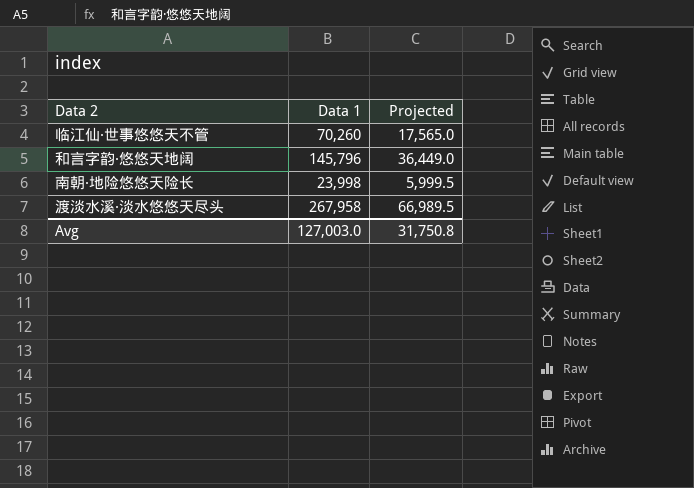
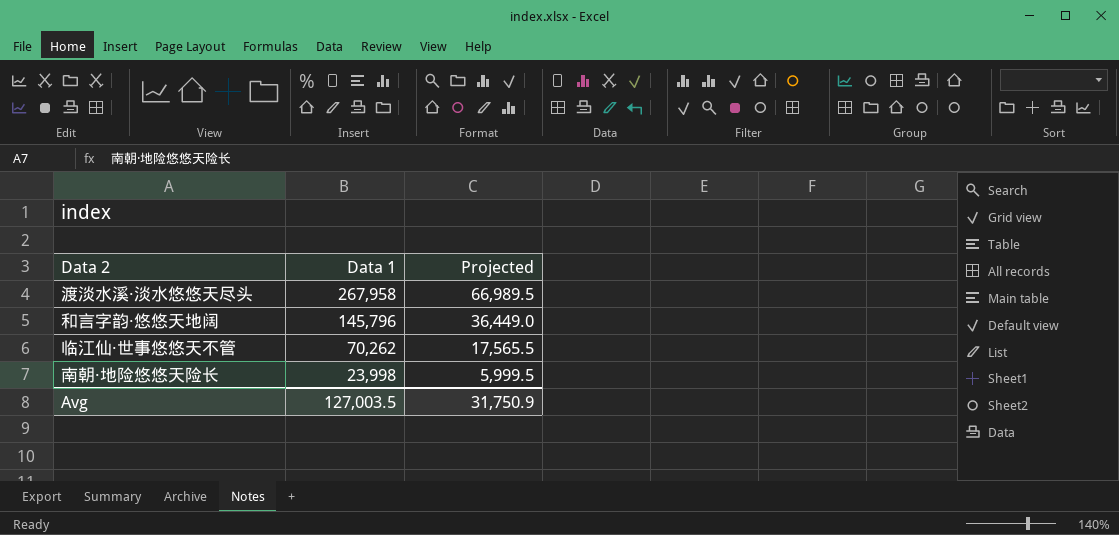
row order: none -> Data 1 descending
临江仙·世事悠悠天不管 | Data 1: 70,260 -> 70,262
临江仙·世事悠悠天不管 | Projected: 17,565.0 -> 17,565.5
Avg | Data 1: 127,003.0 -> 127,003.5
Avg | Projected: 31,750.8 -> 31,750.9

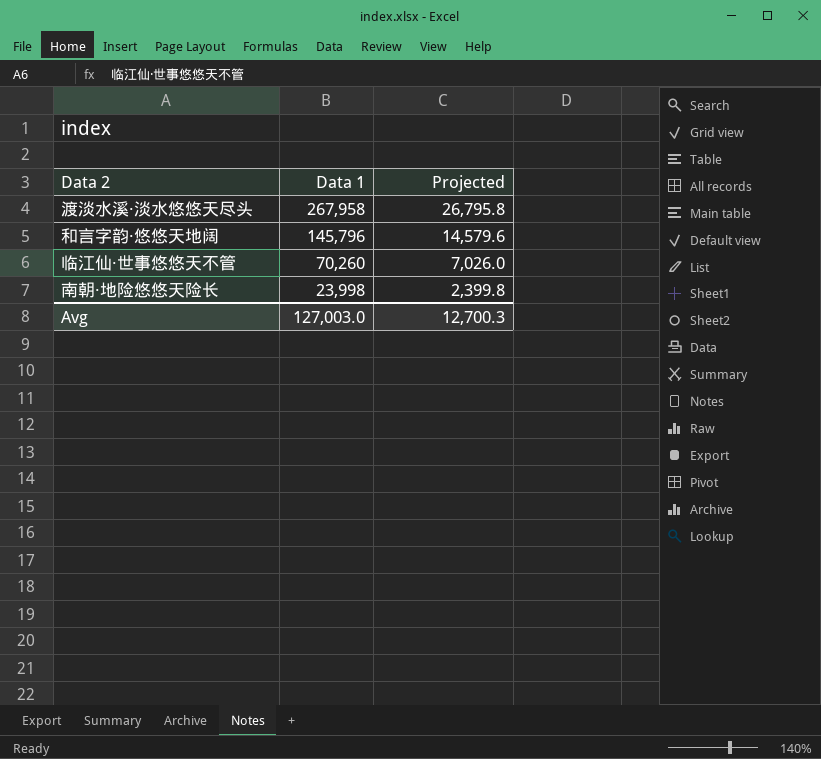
column Projected | formula: [Data 1] * 0.25 -> [Data 1] * 0.1
临江仙·世事悠悠天不管 | Data 1: 70,262 -> 70,260
Avg | Data 1: 127,003.5 -> 127,003.0
Avg | Projected: 31,750.9 -> 12,700.3

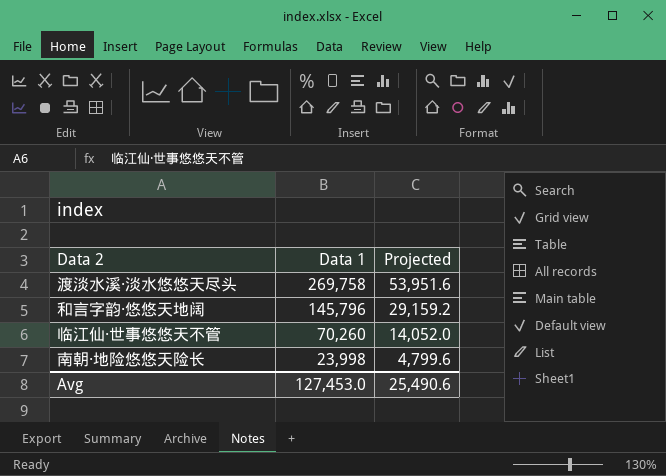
column Projected | formula: [Data 1] * 0.1 -> [Data 1] * 0.2
渡淡水溪·淡水悠悠天尽头 | Data 1: 267,958 -> 269,758
Avg | Data 1: 127,003.0 -> 127,453.0
Avg | Projected: 12,700.3 -> 25,490.6

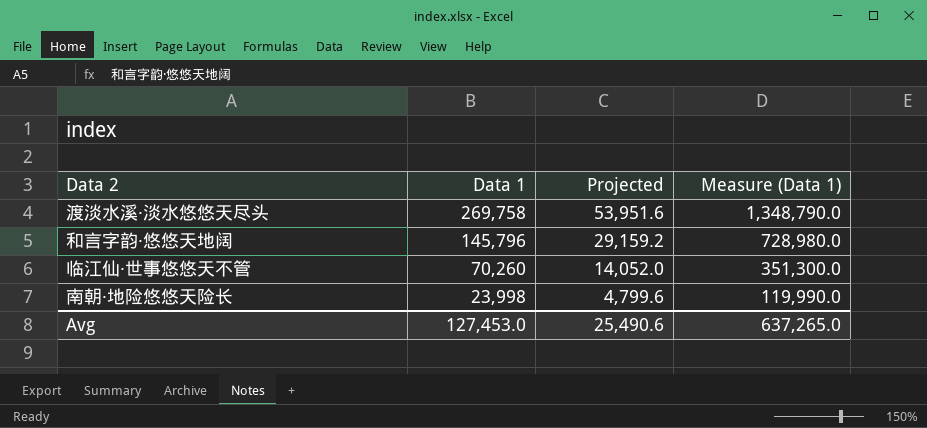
column Measure (Data 1) | formula: none -> [Data 1] * 5

